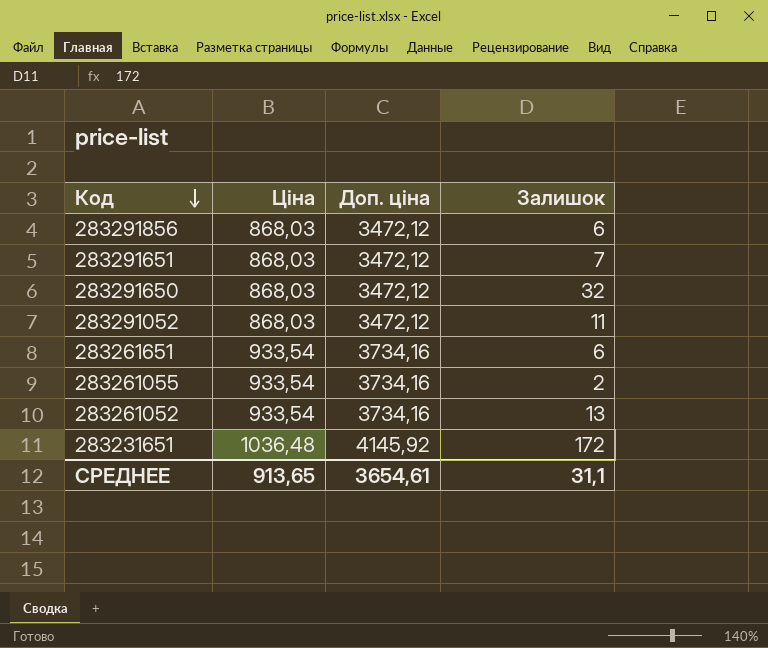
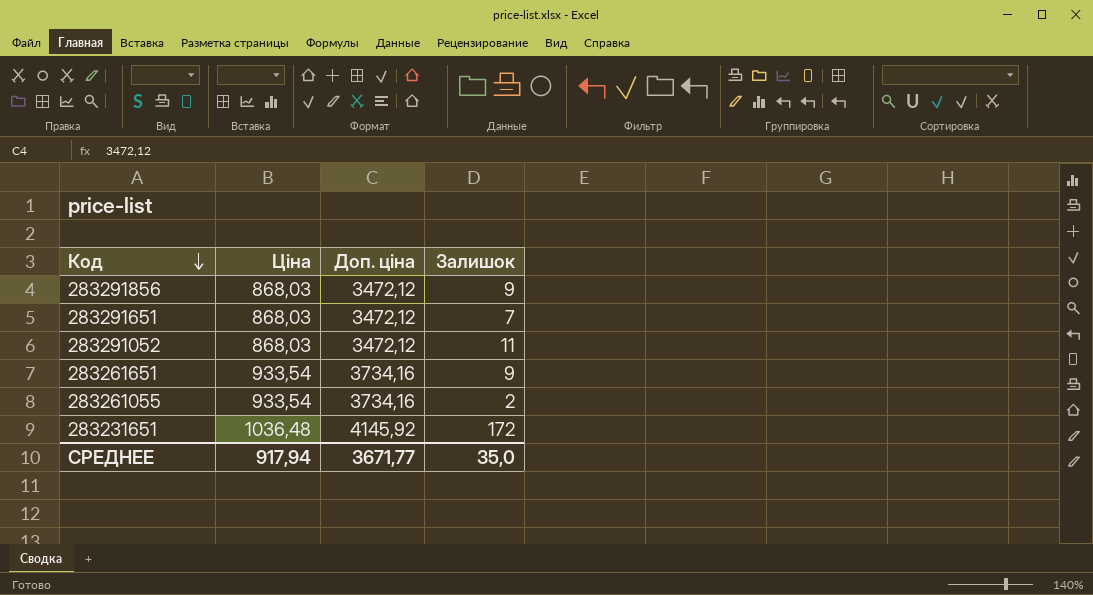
row 283291650: 868,03 | 3472,12 | 32 -> none
row 283261052: 933,54 | 3734,16 | 13 -> none
283291856 | Залишок: 6 -> 9
283261651 | Залишок: 6 -> 9
СРЕДНЕЕ | Ціна: 913,65 -> 917,94
СРЕДНЕЕ | Доп. ціна: 3654,61 -> 3671,77
СРЕДНЕЕ | Залишок: 31,1 -> 35,0

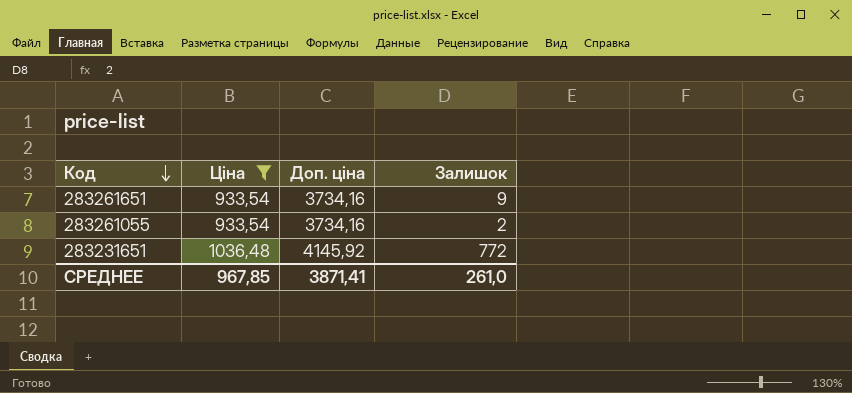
filter: none -> Ціна != 868,03
283231651 | Залишок: 172 -> 772
СРЕДНЕЕ | Ціна: 917,94 -> 967,85
СРЕДНЕЕ | Доп. ціна: 3671,77 -> 3871,41
СРЕДНЕЕ | Залишок: 35,0 -> 261,0

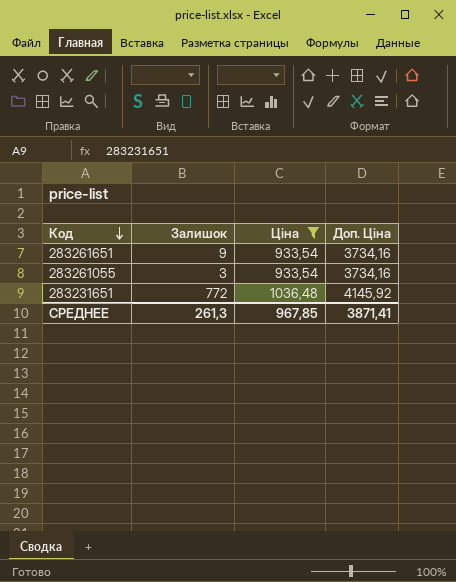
column Залишок | position: 4 -> 2
column name: Доп. ціна -> Доп. Ціна
283261055 | Залишок: 2 -> 3
СРЕДНЕЕ | Залишок: 261,0 -> 261,3

